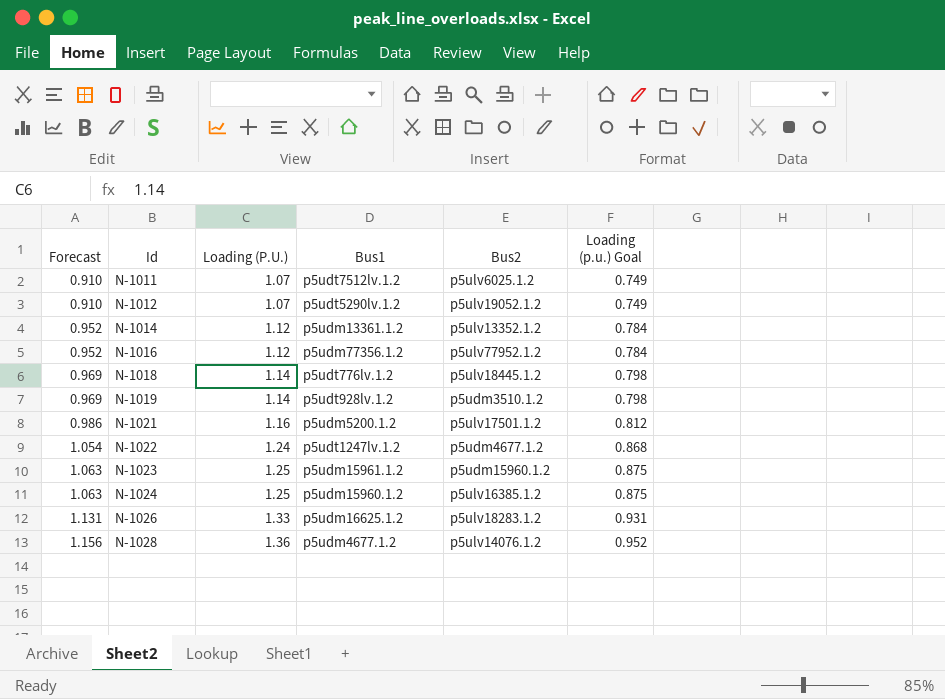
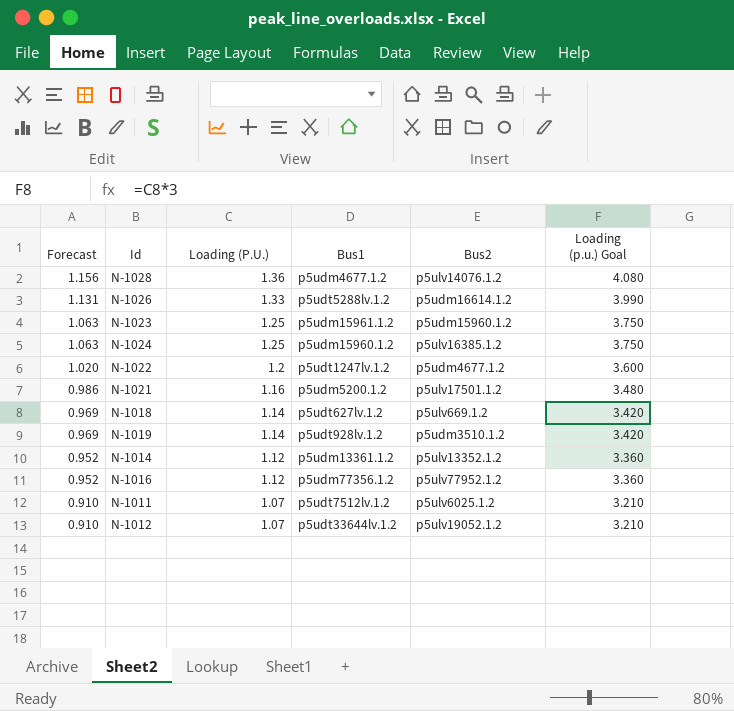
row order: Forecast ascending -> Forecast descending
column Loading (p.u.) Goal | formula: [Loading (P.U.)] * 0.7 -> [Loading (P.U.)] * 3
N-1026 | Bus1: p5udm16625.1.2 -> p5udt5288lv.1.2
N-1026 | Bus2: p5ulv18283.1.2 -> p5udm16614.1.2
N-1022 | Forecast: 1.054 -> 1.020
N-1022 | Loading (P.U.): 1.24 -> 1.2
N-1018 | Bus1: p5udt776lv.1.2 -> p5udt627lv.1.2
N-1018 | Bus2: p5ulv18445.1.2 -> p5ulv669.1.2
N-1012 | Bus1: p5udt5290lv.1.2 -> p5udt33644lv.1.2

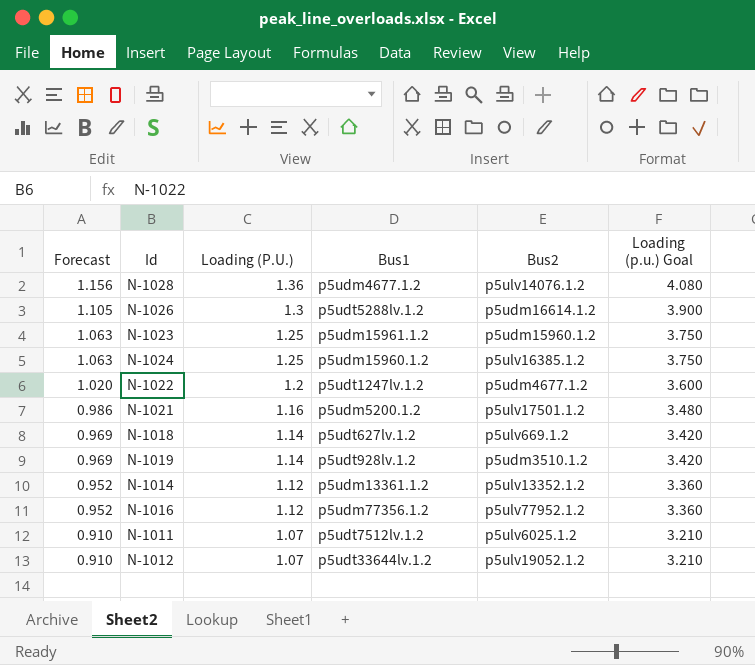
N-1026 | Forecast: 1.131 -> 1.105
N-1026 | Loading (P.U.): 1.33 -> 1.3
N-1026 | Loading (p.u.) Goal: 3.990 -> 3.900

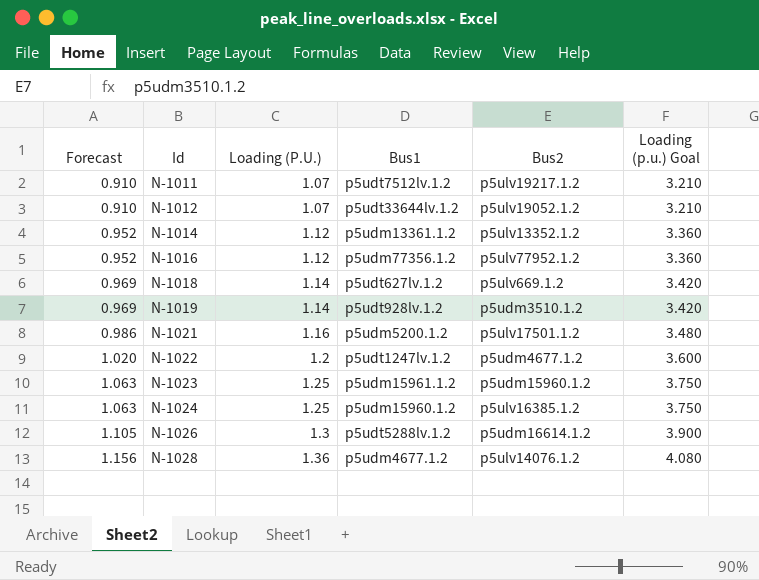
row order: Forecast descending -> Forecast ascending
N-1011 | Bus2: p5ulv6025.1.2 -> p5ulv19217.1.2

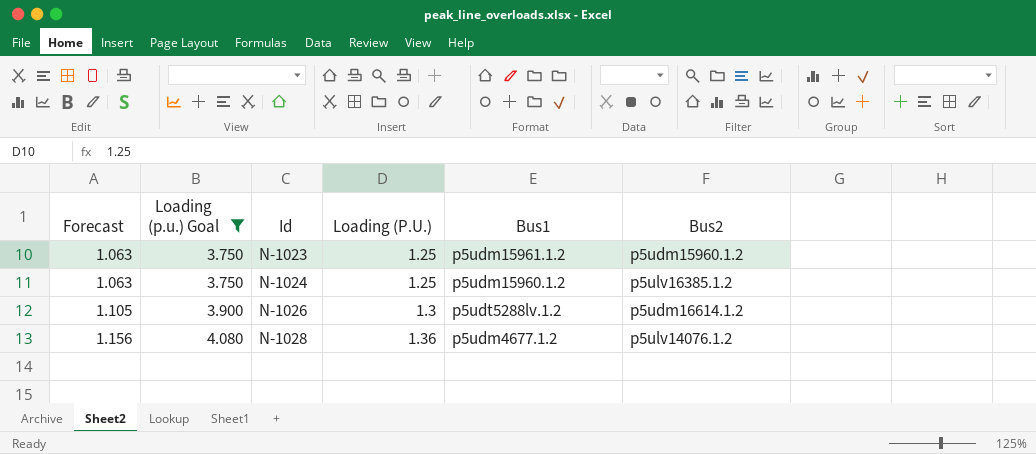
filter: none -> Loading (p.u.) Goal >= 3.750
column Loading (p.u.) Goal | position: 6 -> 2

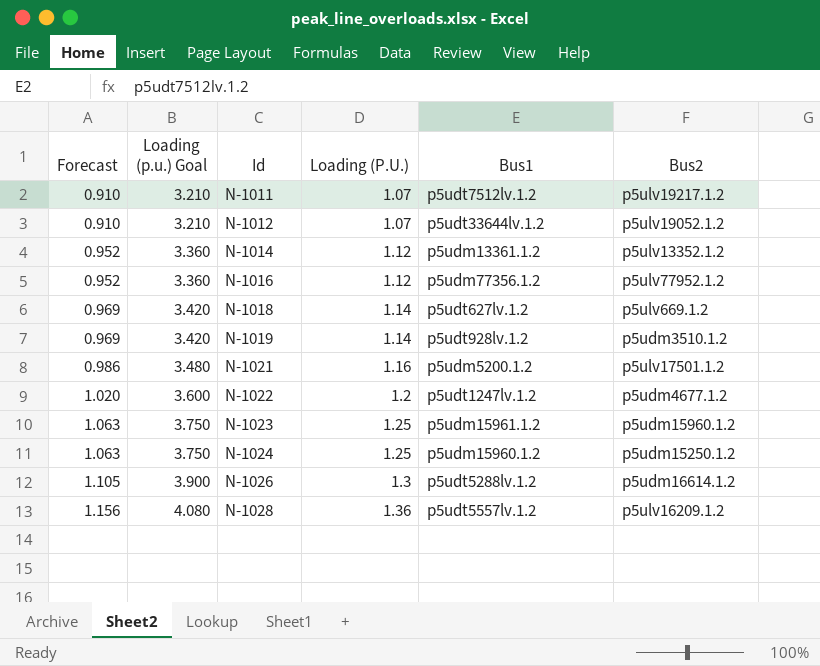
filter: Loading (p.u.) Goal >= 3.750 -> none
N-1024 | Bus2: p5ulv16385.1.2 -> p5udm15250.1.2
N-1028 | Bus1: p5udm4677.1.2 -> p5udt5557lv.1.2
N-1028 | Bus2: p5ulv14076.1.2 -> p5ulv16209.1.2

